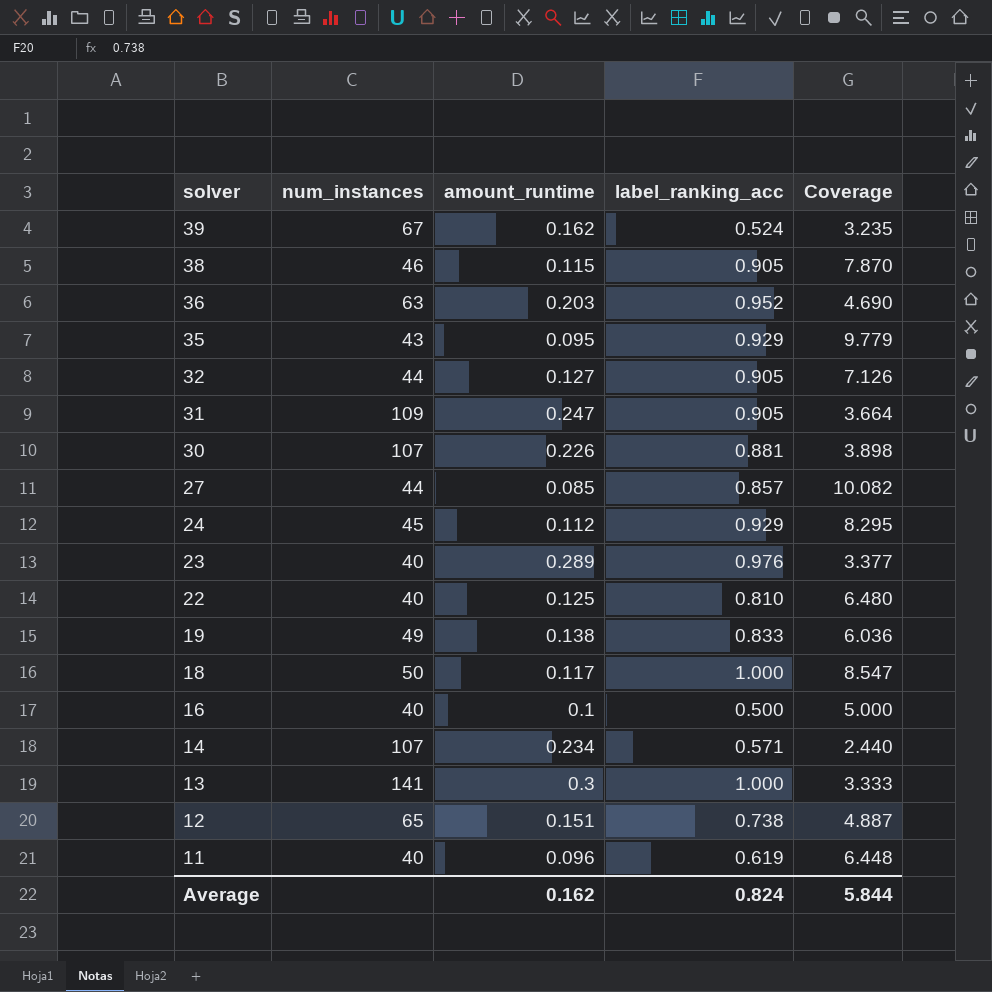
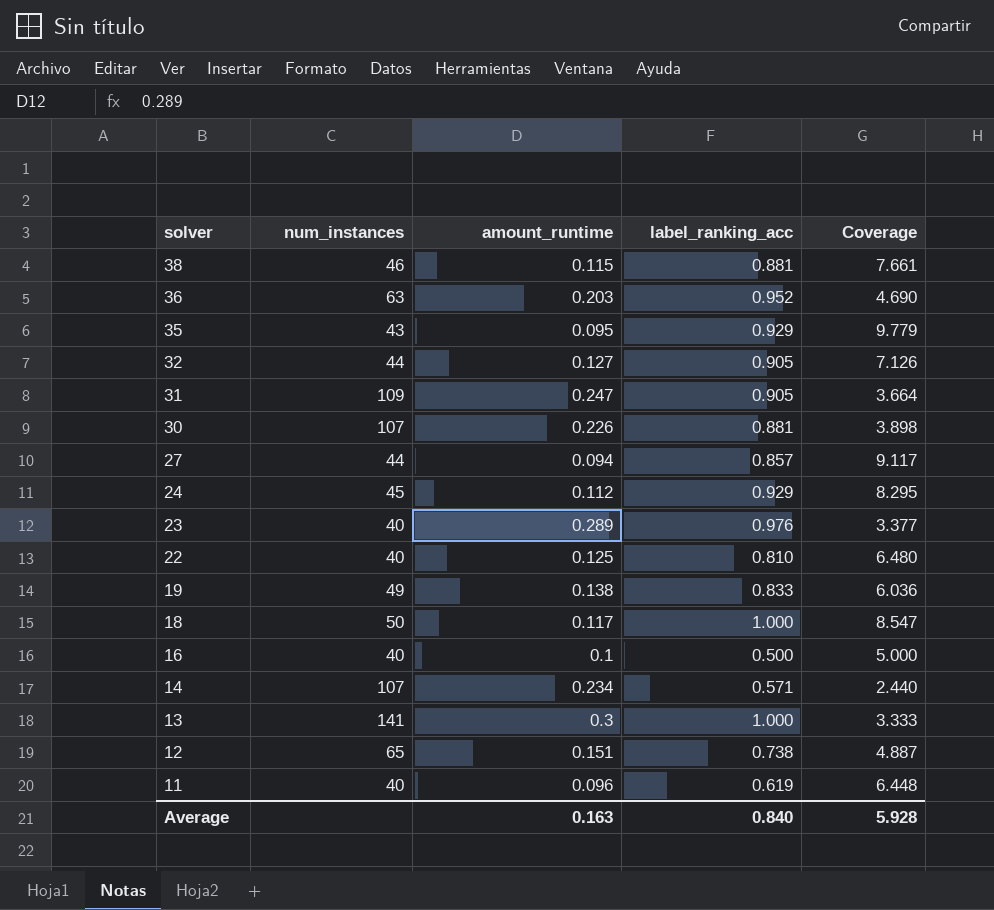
row 39: 67 | 0.162 | 0.524 | 3.235 -> none
38 | label_ranking_acc: 0.905 -> 0.881
38 | Coverage: 7.870 -> 7.661
27 | amount_runtime: 0.085 -> 0.094
27 | Coverage: 10.082 -> 9.117
Average | amount_runtime: 0.162 -> 0.163
Average | label_ranking_acc: 0.824 -> 0.840
Average | Coverage: 5.844 -> 5.928

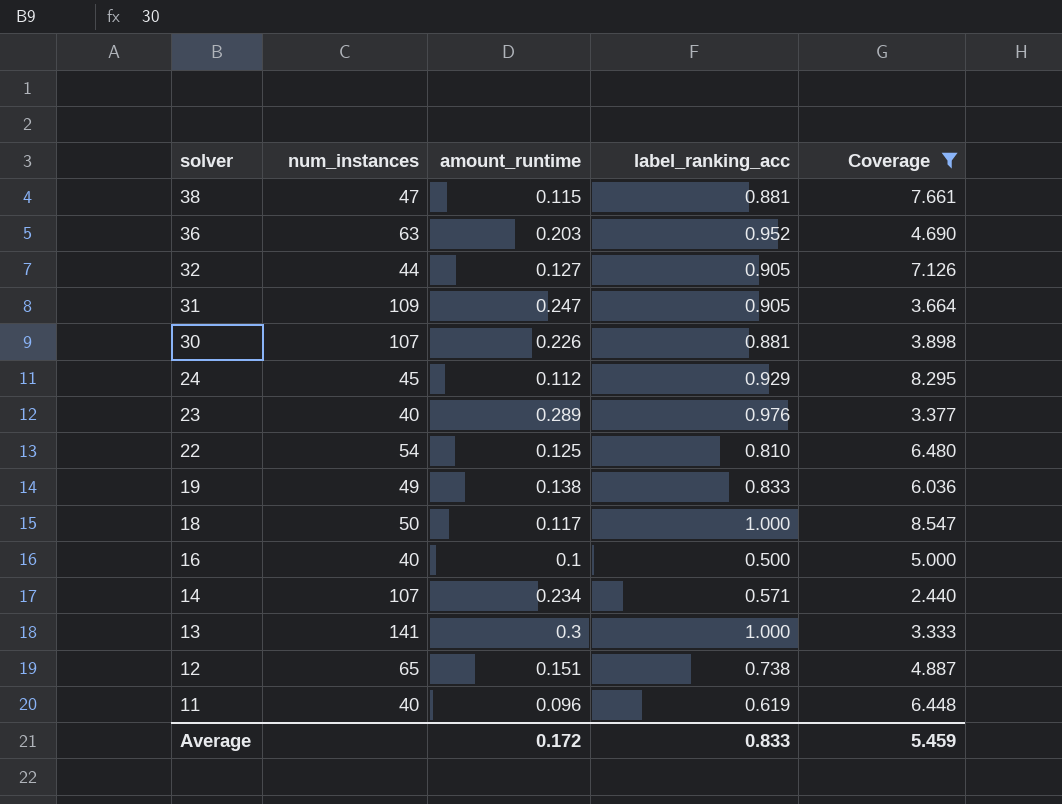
filter: none -> Coverage <= 8.547
38 | num_instances: 46 -> 47
22 | num_instances: 40 -> 54
Average | amount_runtime: 0.163 -> 0.172
Average | label_ranking_acc: 0.840 -> 0.833
Average | Coverage: 5.928 -> 5.459

